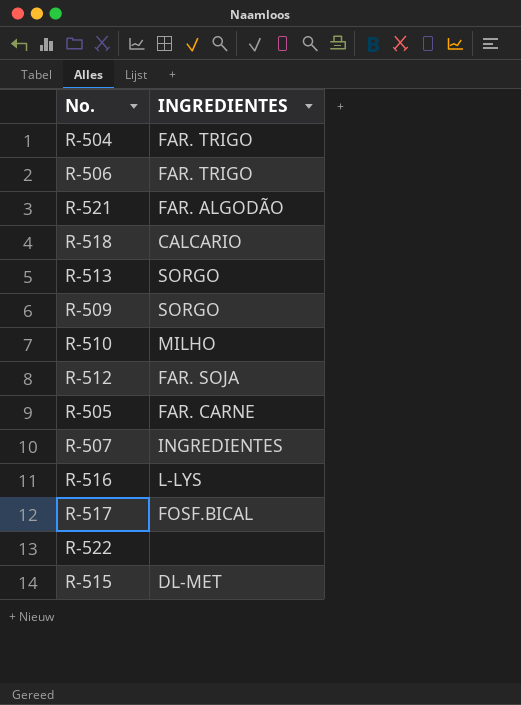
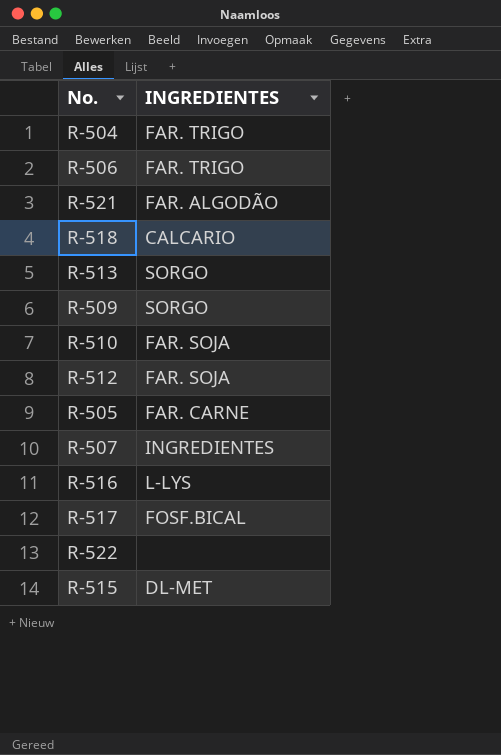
R-510 | INGREDIENTES: MILHO -> FAR. SOJA

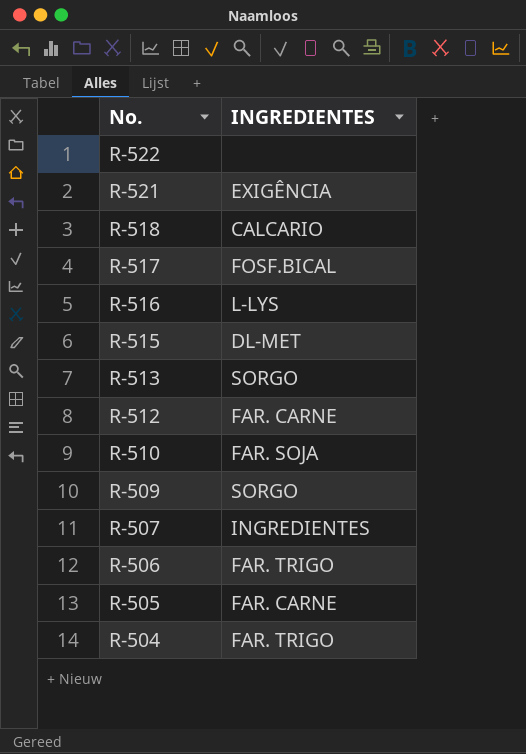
row order: none -> No. descending
R-521 | INGREDIENTES: FAR. ALGODÃO -> EXIGÊNCIA
R-512 | INGREDIENTES: FAR. SOJA -> FAR. CARNE

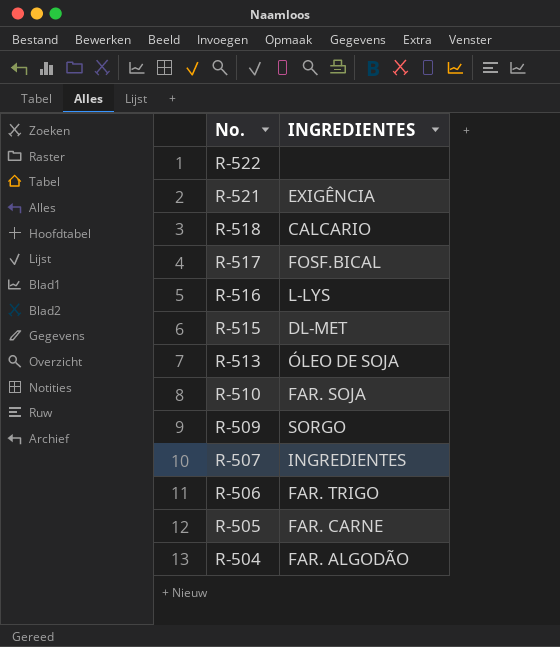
row R-512: FAR. CARNE -> none
R-513 | INGREDIENTES: SORGO -> ÓLEO DE SOJA
R-504 | INGREDIENTES: FAR. TRIGO -> FAR. ALGODÃO

